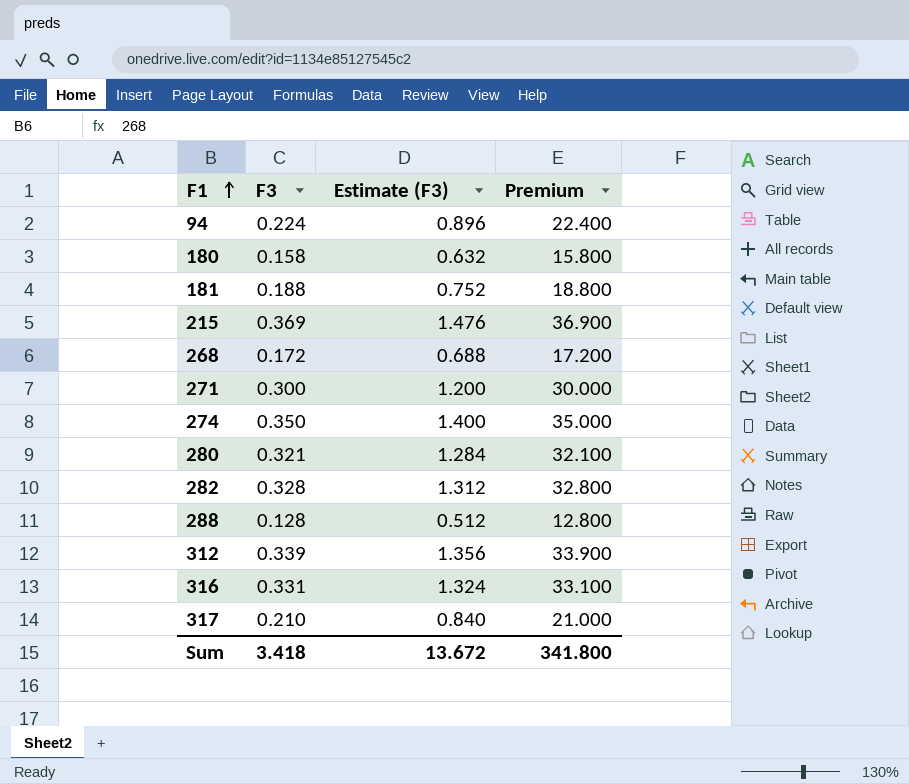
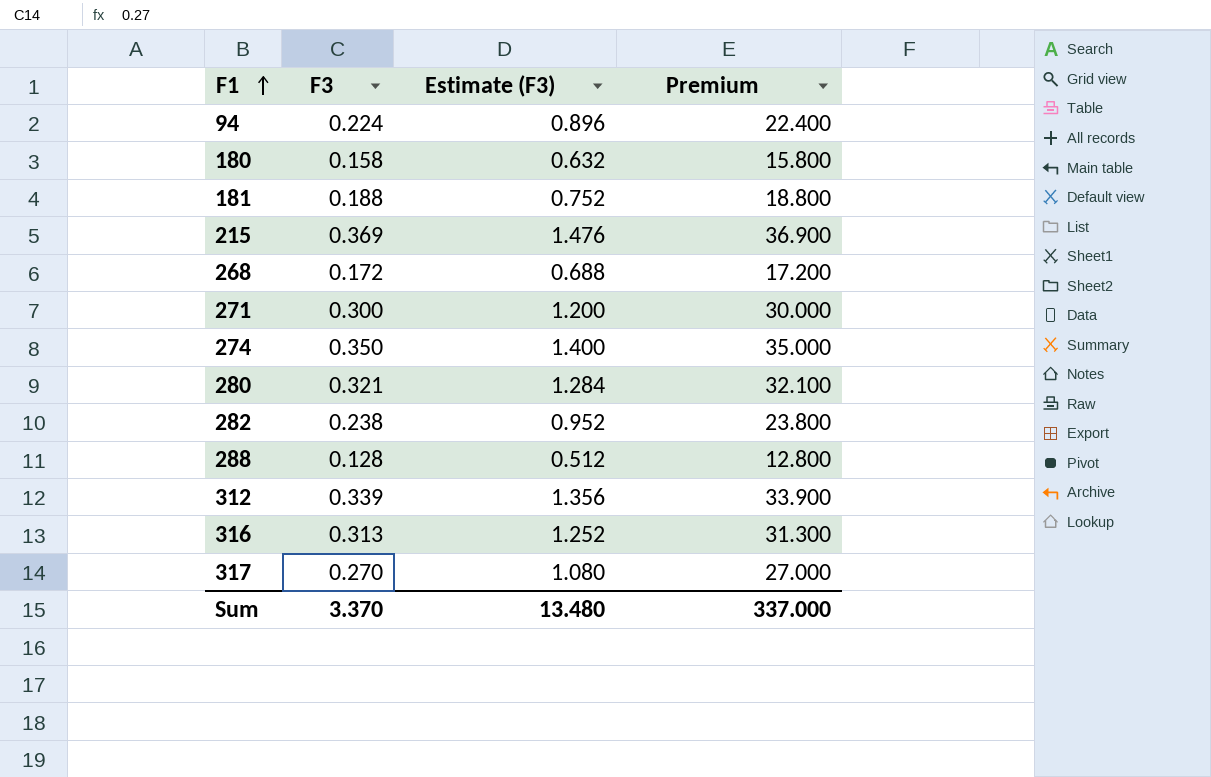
282 | F3: 0.328 -> 0.238
282 | Estimate (F3): 1.312 -> 0.952
282 | Premium: 32.800 -> 23.800
316 | F3: 0.331 -> 0.313
316 | Estimate (F3): 1.324 -> 1.252
316 | Premium: 33.100 -> 31.300
317 | F3: 0.210 -> 0.270
317 | Estimate (F3): 0.840 -> 1.080
317 | Premium: 21.000 -> 27.000
Sum | F3: 3.418 -> 3.370
Sum | Estimate (F3): 13.672 -> 13.480
Sum | Premium: 341.800 -> 337.000

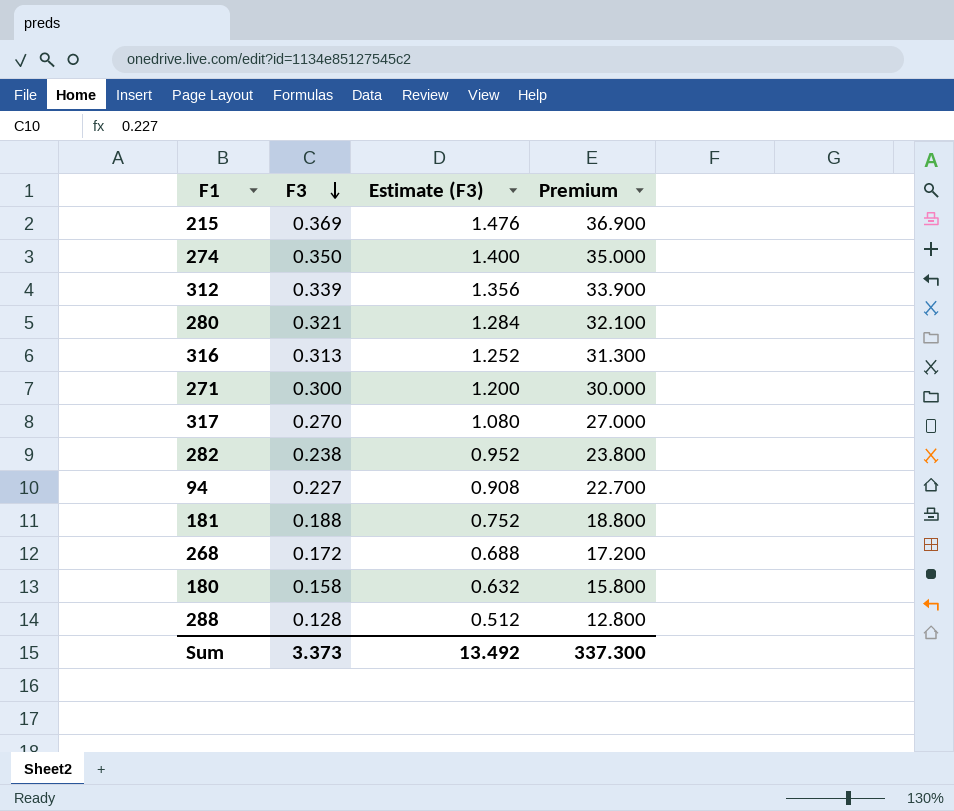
row order: F1 ascending -> F3 descending
94 | F3: 0.224 -> 0.227
94 | Estimate (F3): 0.896 -> 0.908
94 | Premium: 22.400 -> 22.700
Sum | F3: 3.370 -> 3.373
Sum | Estimate (F3): 13.480 -> 13.492
Sum | Premium: 337.000 -> 337.300

